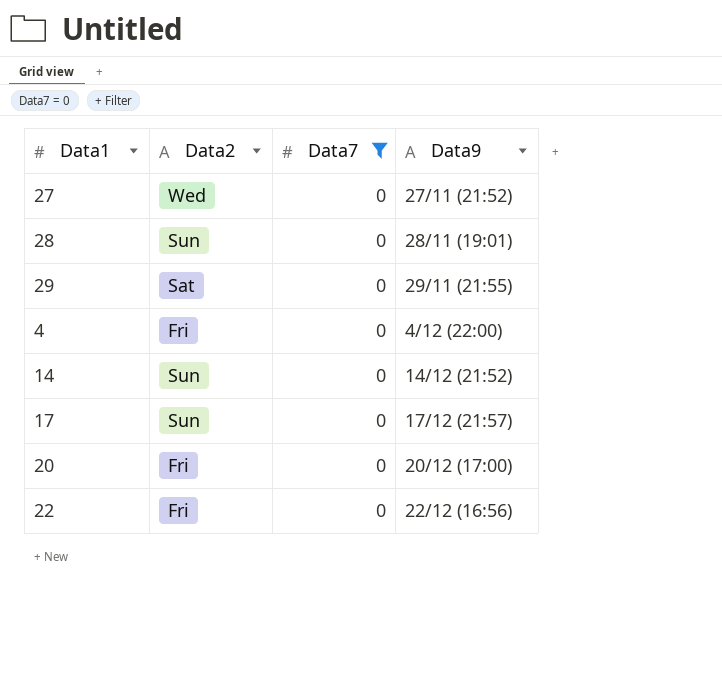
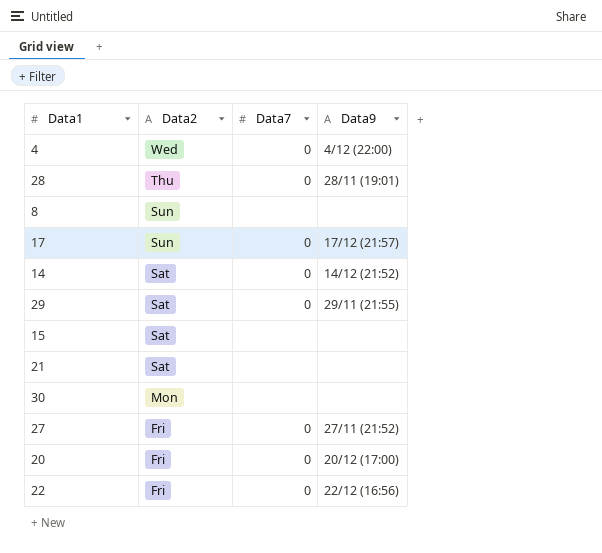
filter: Data7 = 0 -> none
row order: none -> Data2 descending
4 | Data2: Fri -> Wed
28 | Data2: Sun -> Thu
14 | Data2: Sun -> Sat
27 | Data2: Wed -> Fri

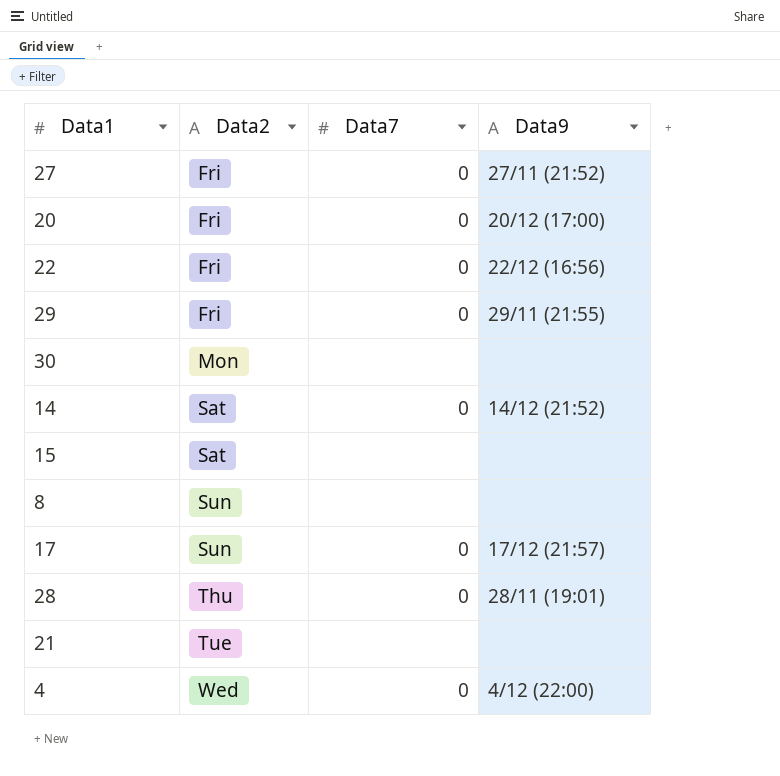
row order: Data2 descending -> Data2 ascending
29 | Data2: Sat -> Fri
21 | Data2: Sat -> Tue

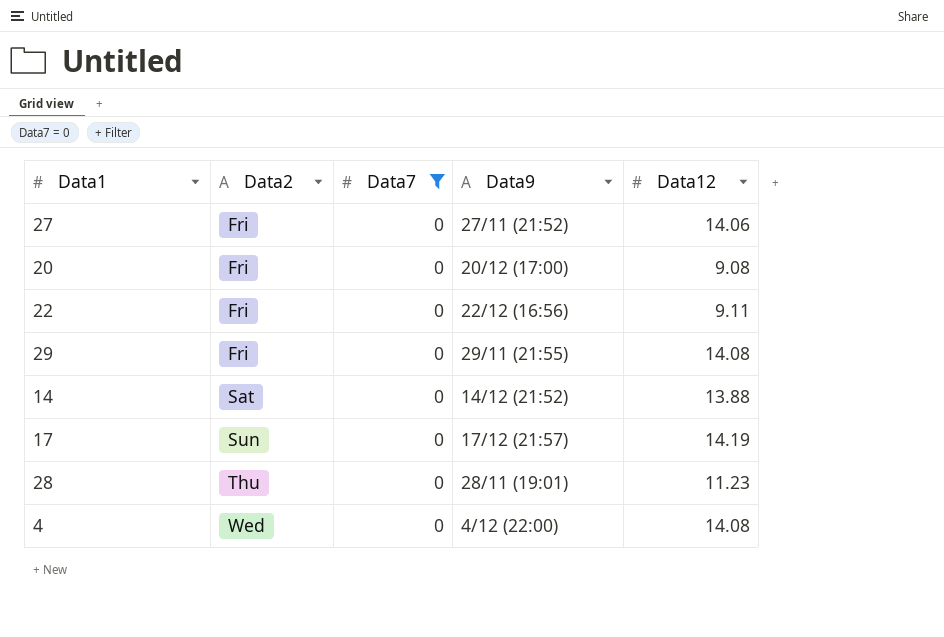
filter: none -> Data7 = 0
column Data12 | position: none -> 5

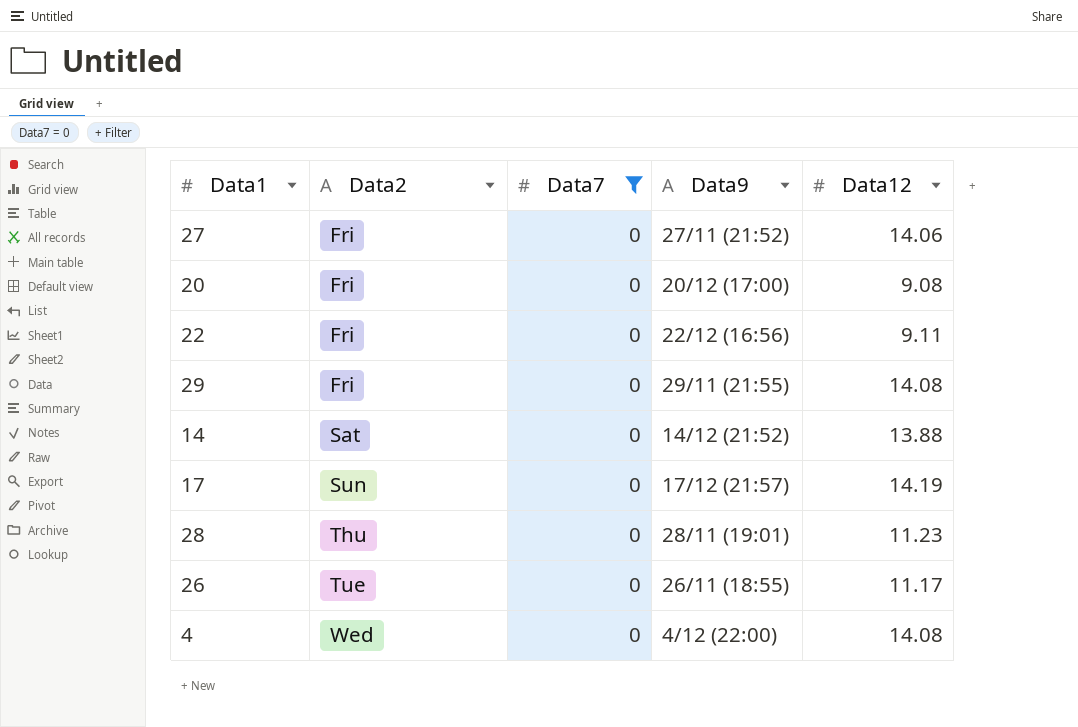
row 26: none -> Tue | 0 | 26/11 (18:55) | 11.17

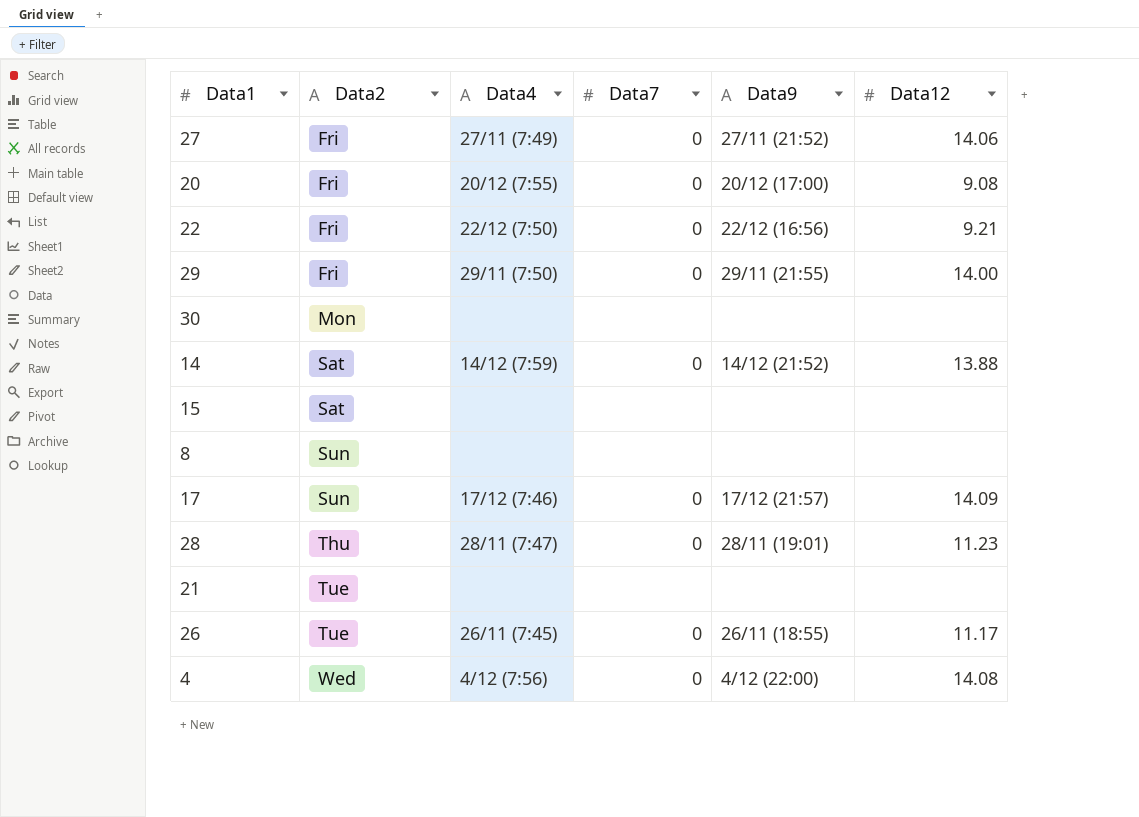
filter: Data7 = 0 -> none
column Data4 | position: none -> 3
22 | Data12: 9.11 -> 9.21
29 | Data12: 14.08 -> 14.00
17 | Data12: 14.19 -> 14.09

